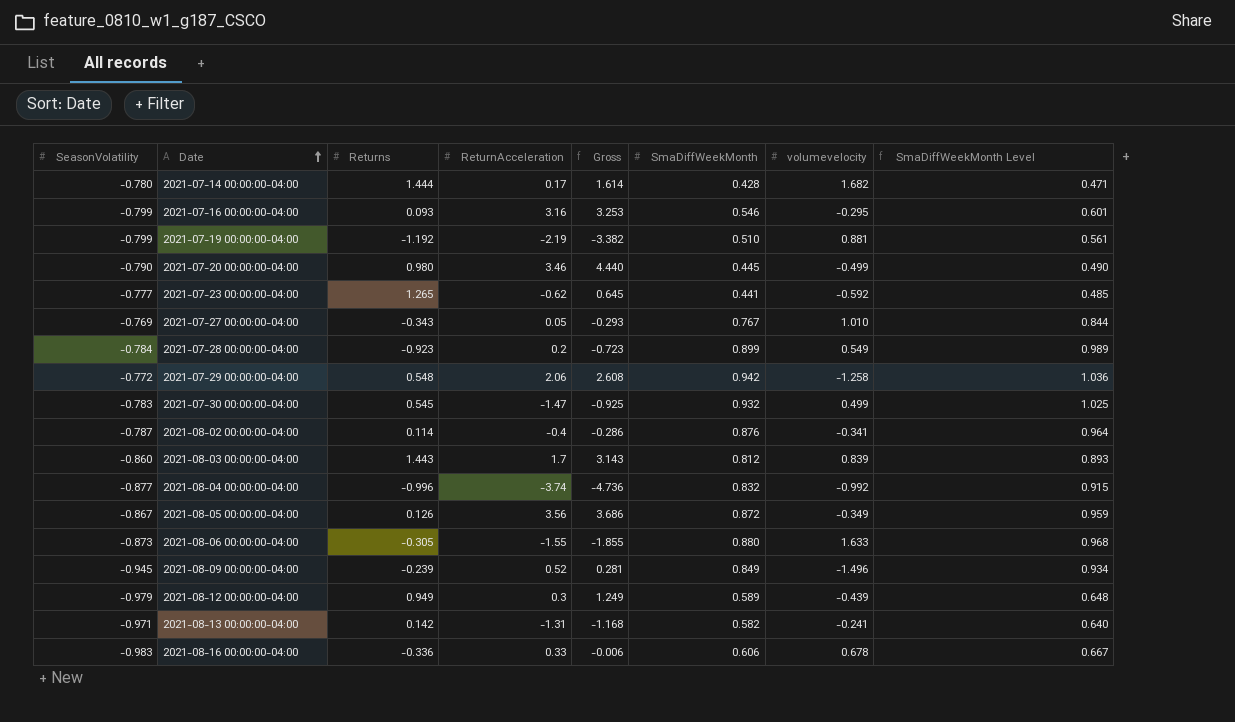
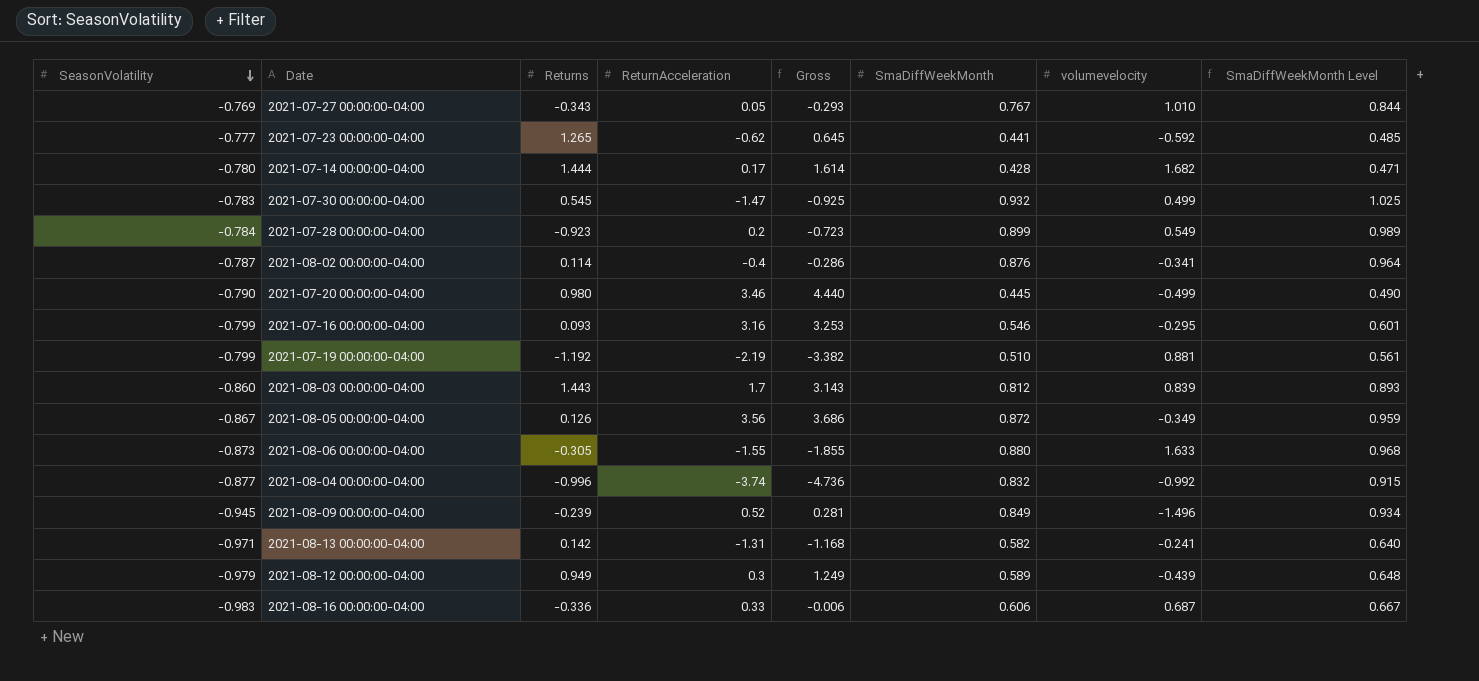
row order: Date ascending -> SeasonVolatility descending
row 2021-07-29 00:00:00-04:00: -0.772 | 0.548 | 2.06 | 2.608 | 0.942 | -1.258 | 1.036 -> none
2021-08-16 00:00:00-04:00 | volumevelocity: 0.678 -> 0.687

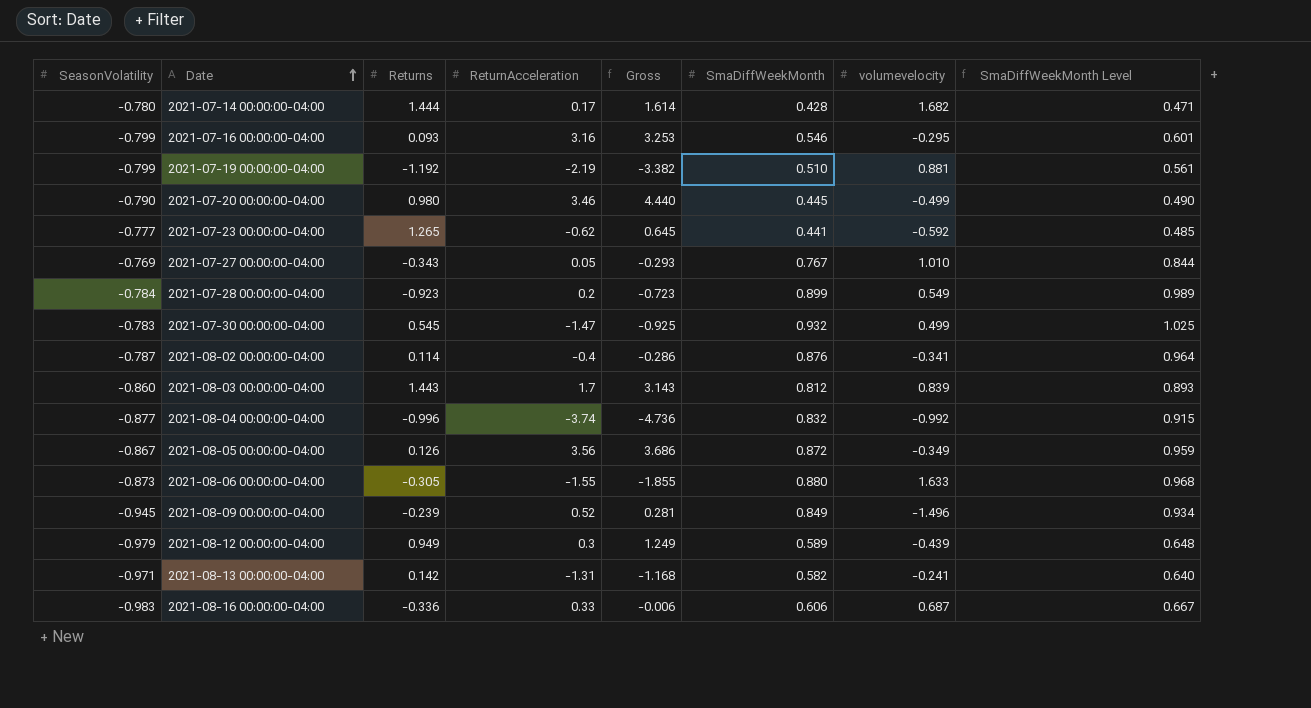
row order: SeasonVolatility descending -> Date ascending

